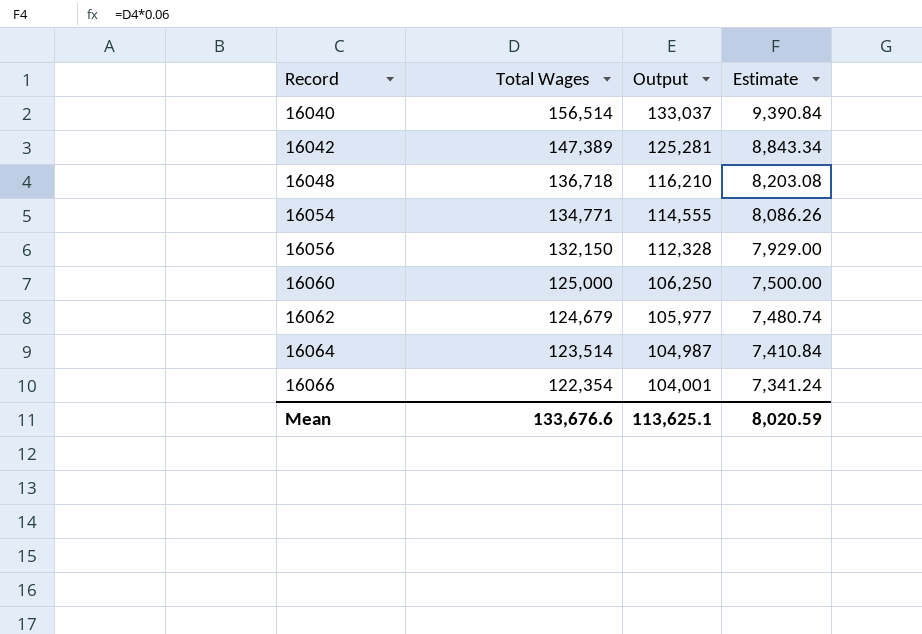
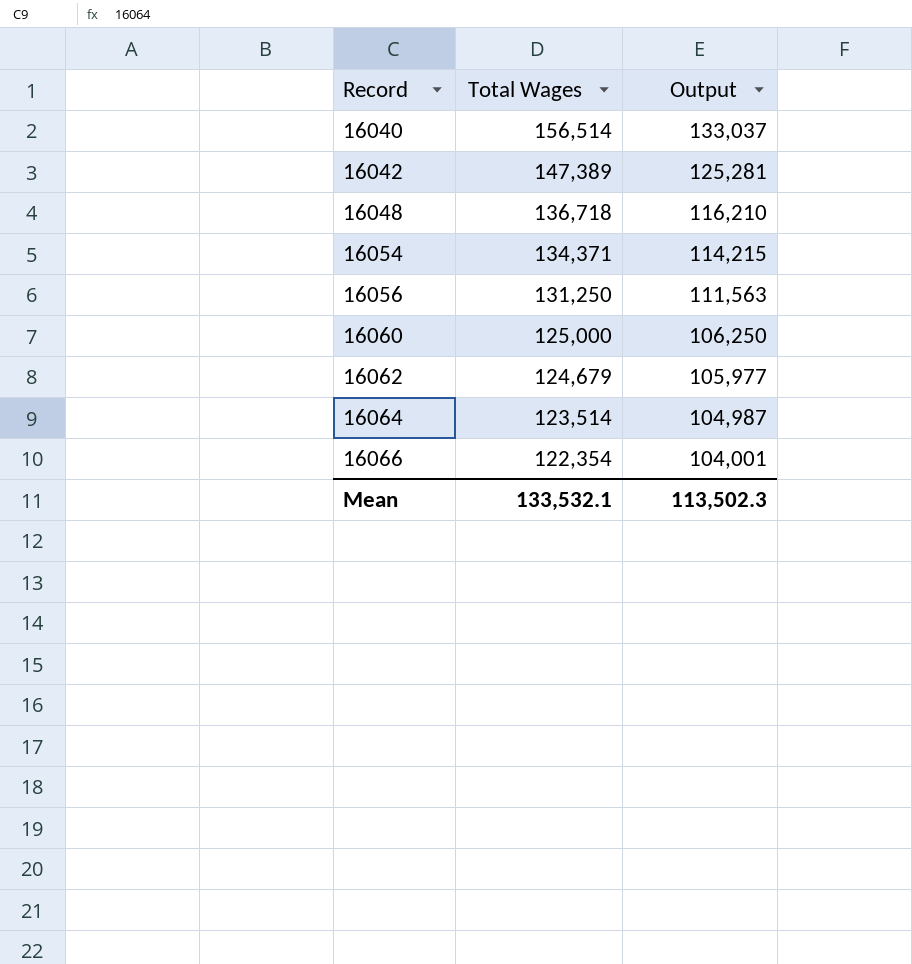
column Estimate | formula: [Total Wages] * 0.06 -> none
16054 | Total Wages: 134,771 -> 134,371
16054 | Output: 114,555 -> 114,215
16056 | Total Wages: 132,150 -> 131,250
16056 | Output: 112,328 -> 111,563
Mean | Total Wages: 133,676.6 -> 133,532.1
Mean | Output: 113,625.1 -> 113,502.3

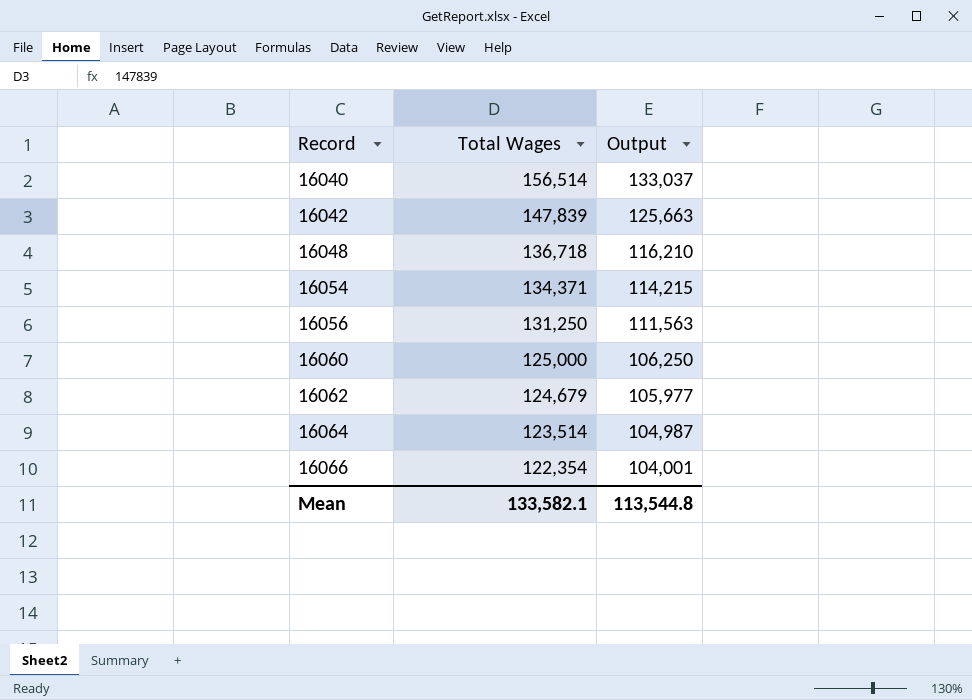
16042 | Total Wages: 147,389 -> 147,839
16042 | Output: 125,281 -> 125,663
Mean | Total Wages: 133,532.1 -> 133,582.1
Mean | Output: 113,502.3 -> 113,544.8

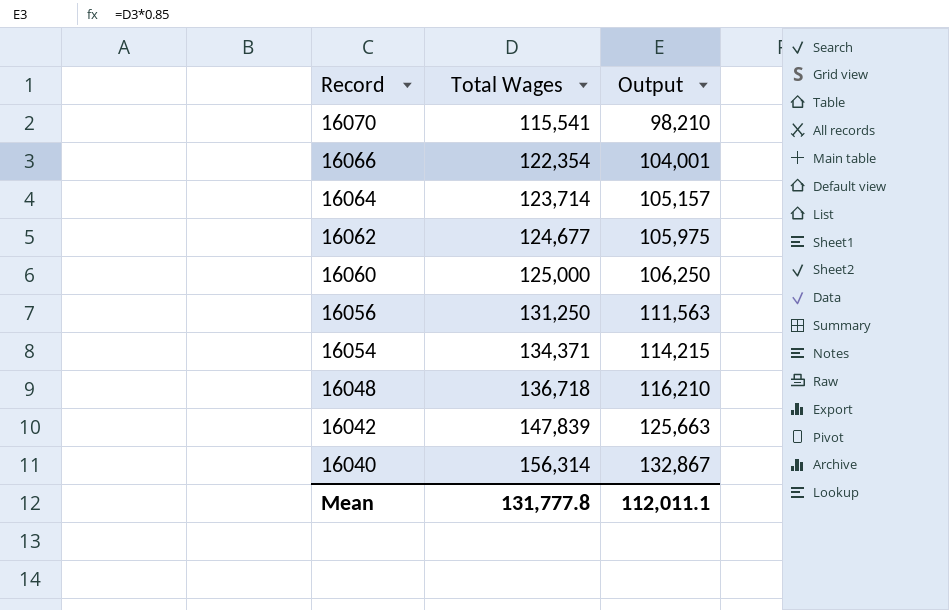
row order: Record ascending -> Record descending
row 16070: none -> 115,541 | 98,210
16064 | Total Wages: 123,514 -> 123,714
16064 | Output: 104,987 -> 105,157
16062 | Total Wages: 124,679 -> 124,677
16062 | Output: 105,977 -> 105,975
16040 | Total Wages: 156,514 -> 156,314
16040 | Output: 133,037 -> 132,867
Mean | Total Wages: 133,582.1 -> 131,777.8
Mean | Output: 113,544.8 -> 112,011.1

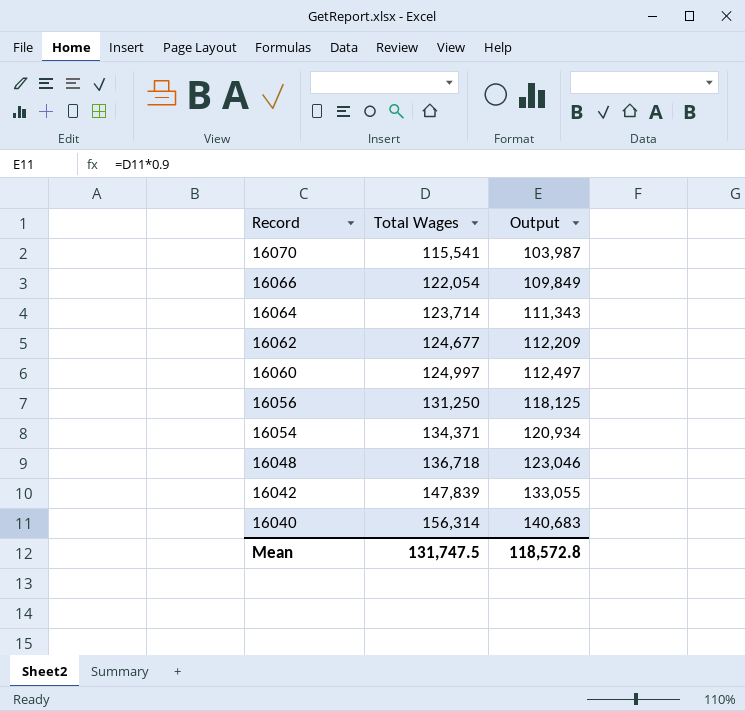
column Output | formula: [Total Wages] * 0.85 -> [Total Wages] * 0.9
16066 | Total Wages: 122,354 -> 122,054
16060 | Total Wages: 125,000 -> 124,997
Mean | Total Wages: 131,777.8 -> 131,747.5
Mean | Output: 112,011.1 -> 118,572.8

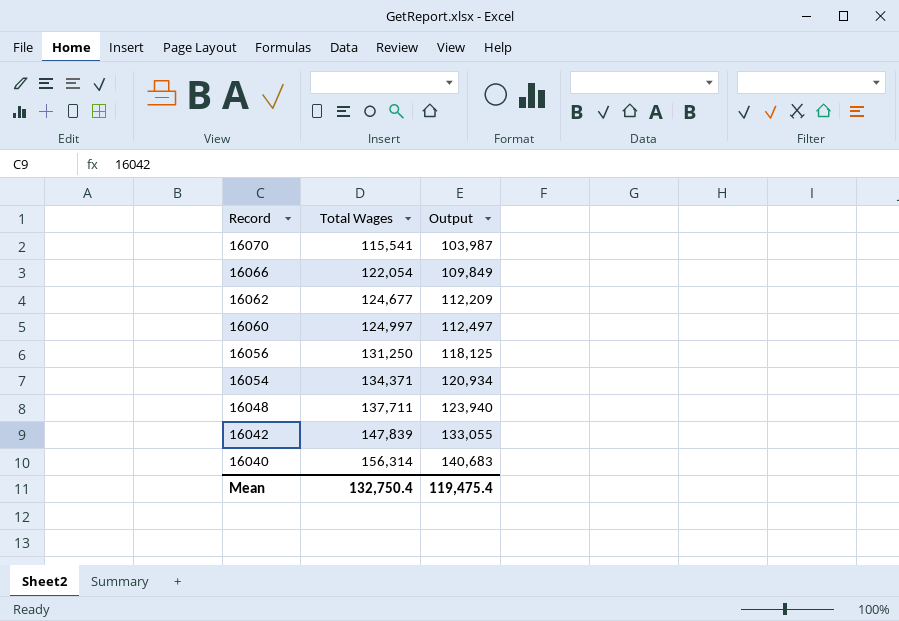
row 16064: 123,714 | 111,343 -> none
16048 | Total Wages: 136,718 -> 137,711
16048 | Output: 123,046 -> 123,940
Mean | Total Wages: 131,747.5 -> 132,750.4
Mean | Output: 118,572.8 -> 119,475.4

